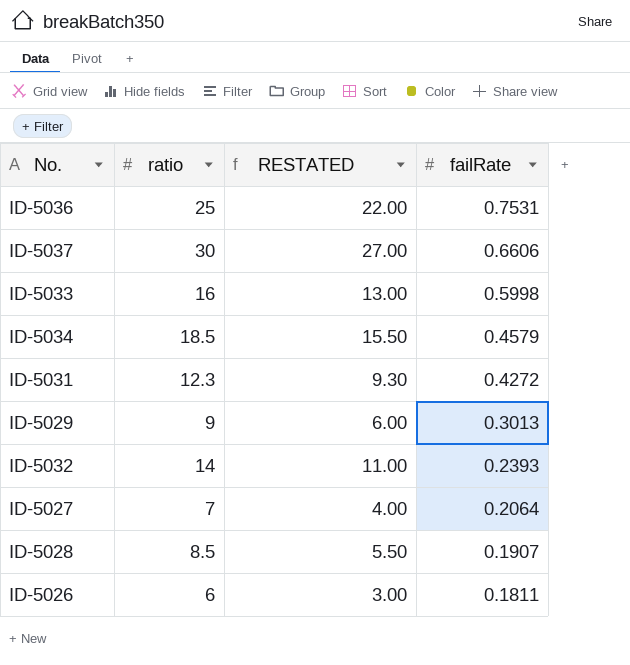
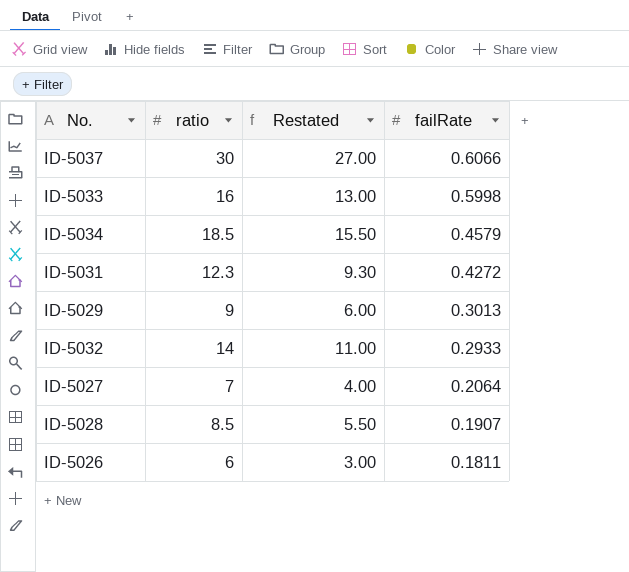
column name: RESTATED -> Restated
row ID-5036: 25 | 22.00 | 0.7531 -> none
ID-5037 | failRate: 0.6606 -> 0.6066
ID-5032 | failRate: 0.2393 -> 0.2933

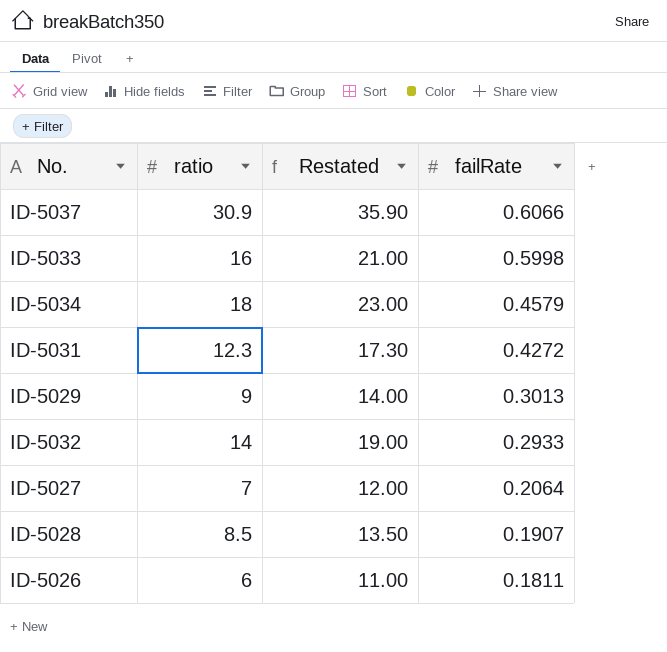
column Restated | formula: [ratio] - 3 -> [ratio] + 5
ID-5037 | ratio: 30 -> 30.9
ID-5034 | ratio: 18.5 -> 18

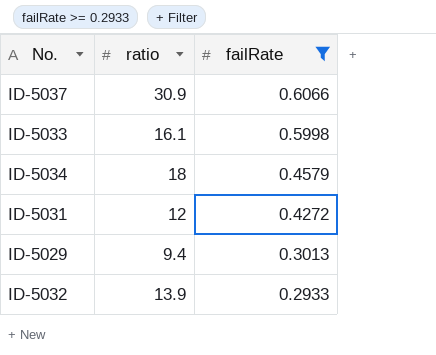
filter: none -> failRate >= 0.2933
column Restated | formula: [ratio] + 5 -> none
ID-5033 | ratio: 16 -> 16.1
ID-5031 | ratio: 12.3 -> 12
ID-5029 | ratio: 9 -> 9.4
ID-5032 | ratio: 14 -> 13.9

